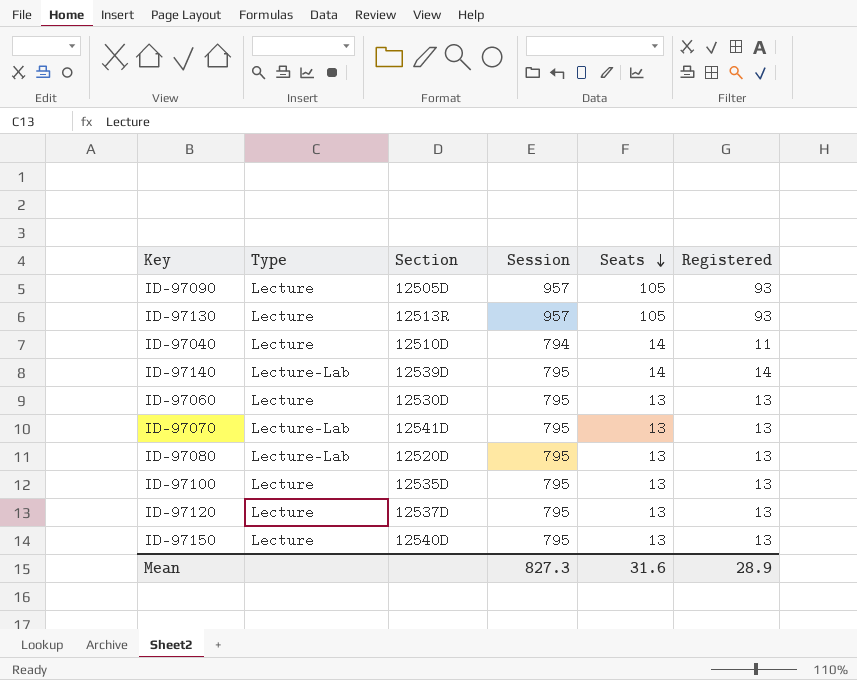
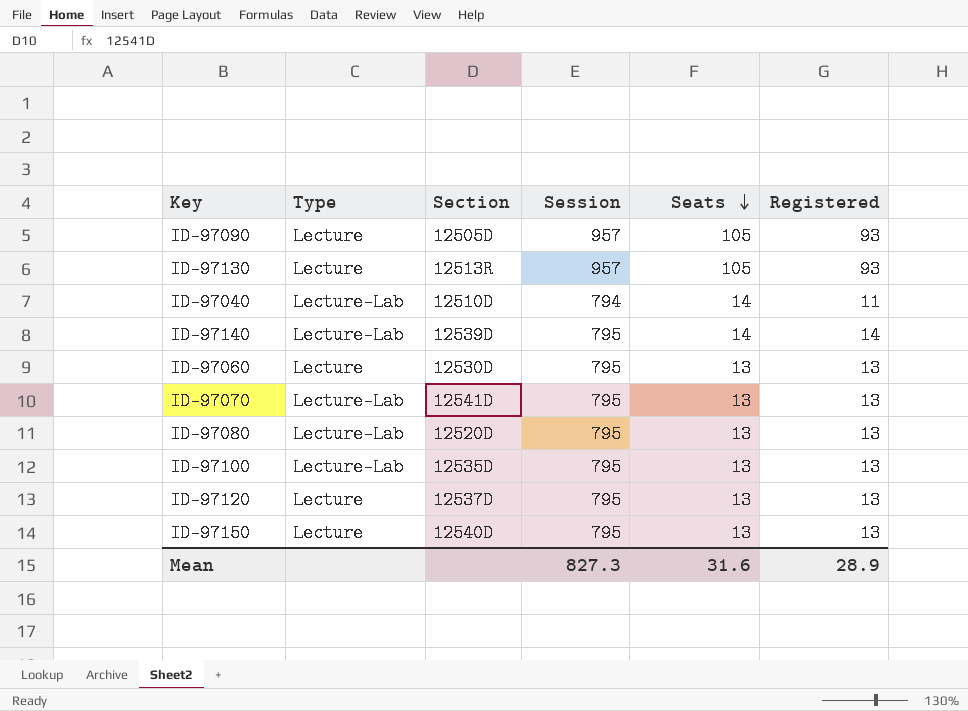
ID-97040 | Type: Lecture -> Lecture-Lab
ID-97100 | Type: Lecture -> Lecture-Lab

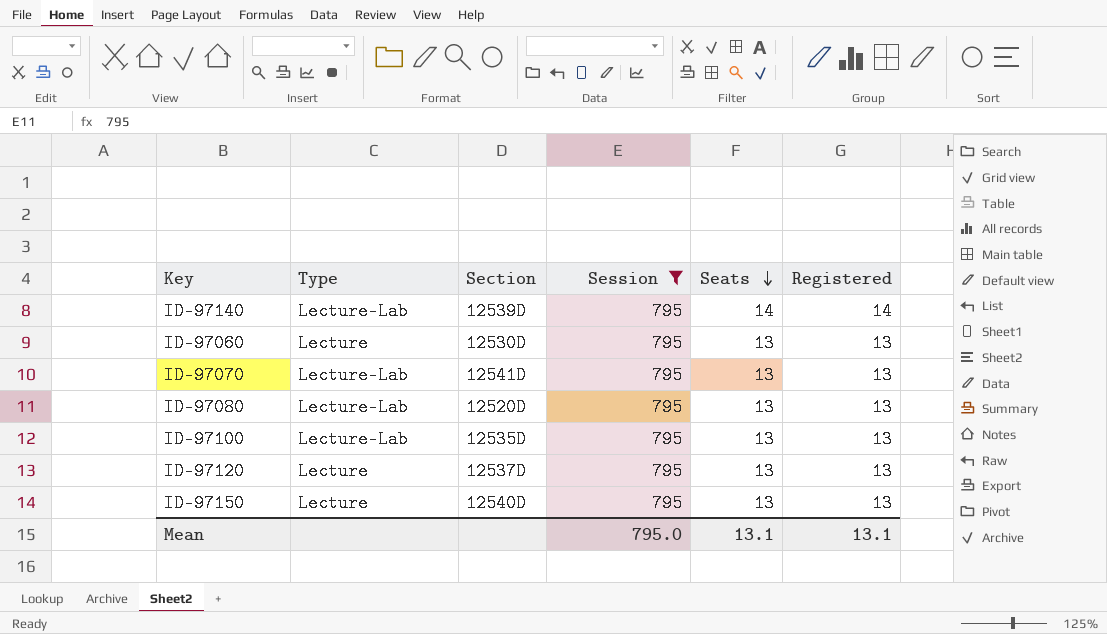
filter: none -> Session = 795
Mean | Session: 827.3 -> 795.0
Mean | Seats: 31.6 -> 13.1
Mean | Registered: 28.9 -> 13.1

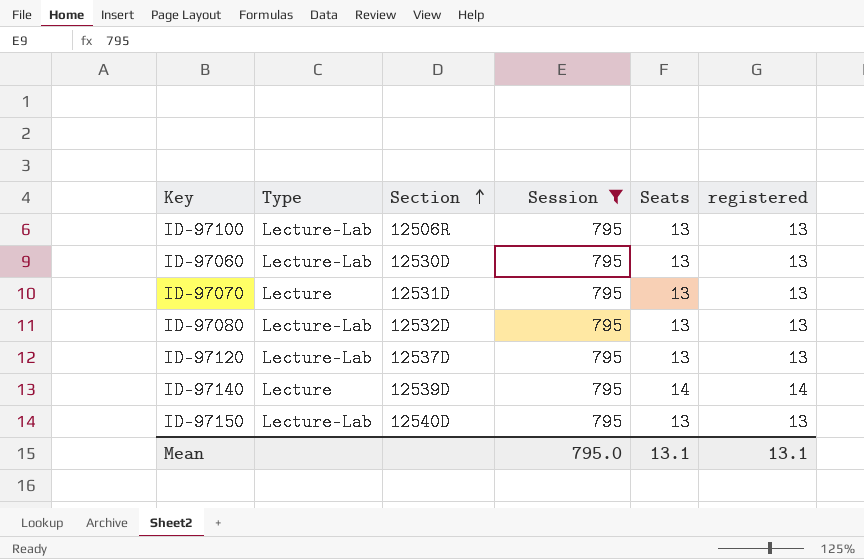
row order: Seats descending -> Section ascending
column name: Registered -> registered
ID-97100 | Section: 12535D -> 12506R
ID-97060 | Type: Lecture -> Lecture-Lab
ID-97070 | Type: Lecture-Lab -> Lecture
ID-97070 | Section: 12541D -> 12531D
ID-97080 | Section: 12520D -> 12532D
ID-97120 | Type: Lecture -> Lecture-Lab
ID-97140 | Type: Lecture-Lab -> Lecture
ID-97150 | Type: Lecture -> Lecture-Lab

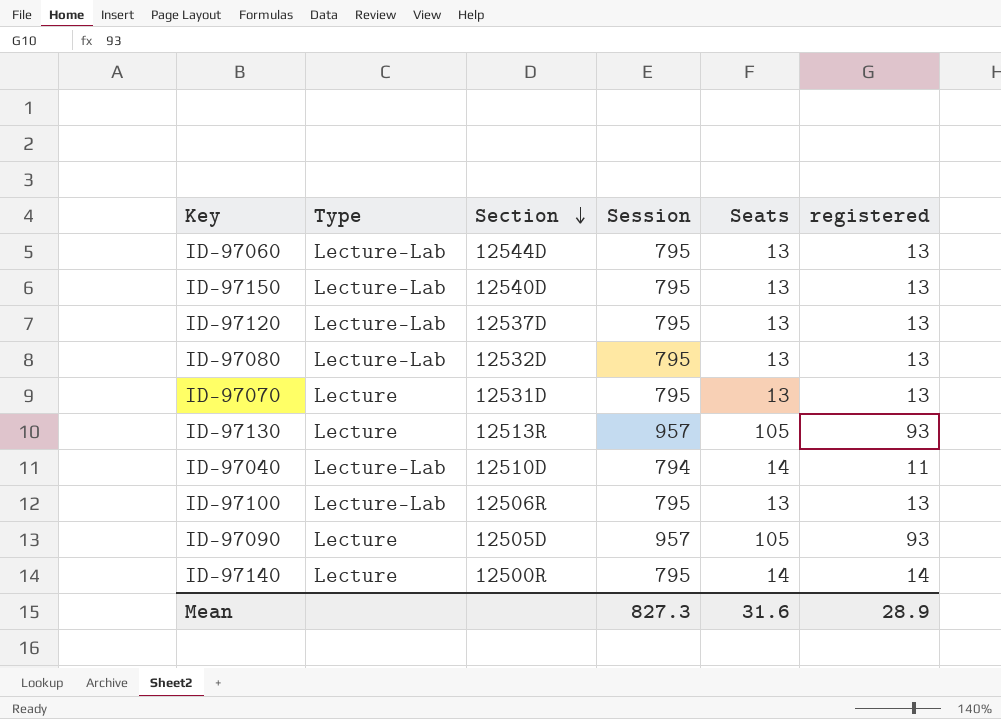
filter: Session = 795 -> none
row order: Section ascending -> Section descending
ID-97060 | Section: 12530D -> 12544D
ID-97140 | Section: 12539D -> 12500R
Mean | Session: 795.0 -> 827.3
Mean | Seats: 13.1 -> 31.6
Mean | registered: 13.1 -> 28.9

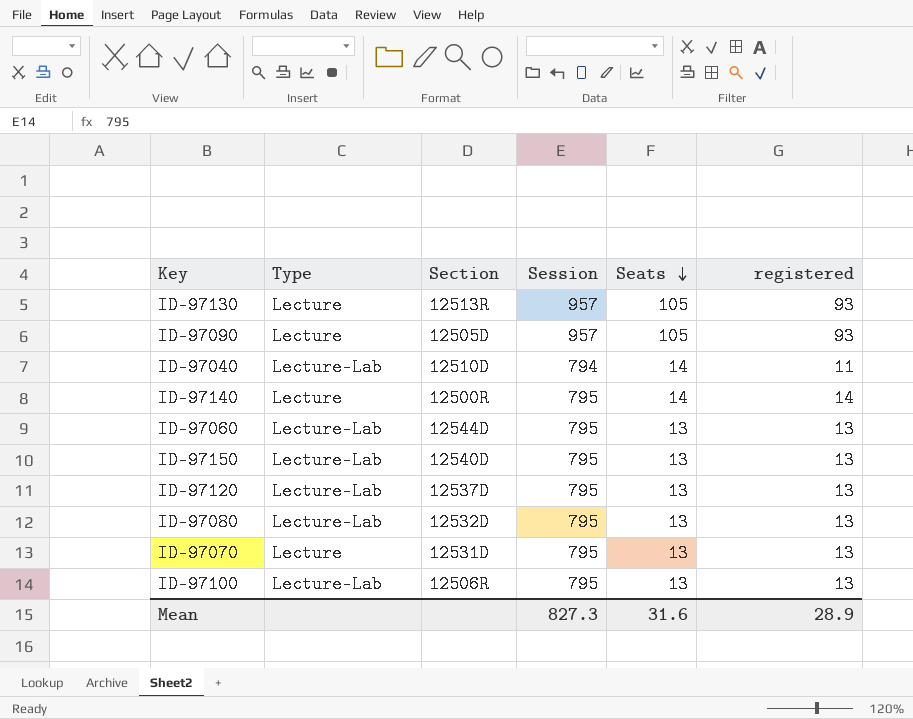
row order: Section descending -> Seats descending

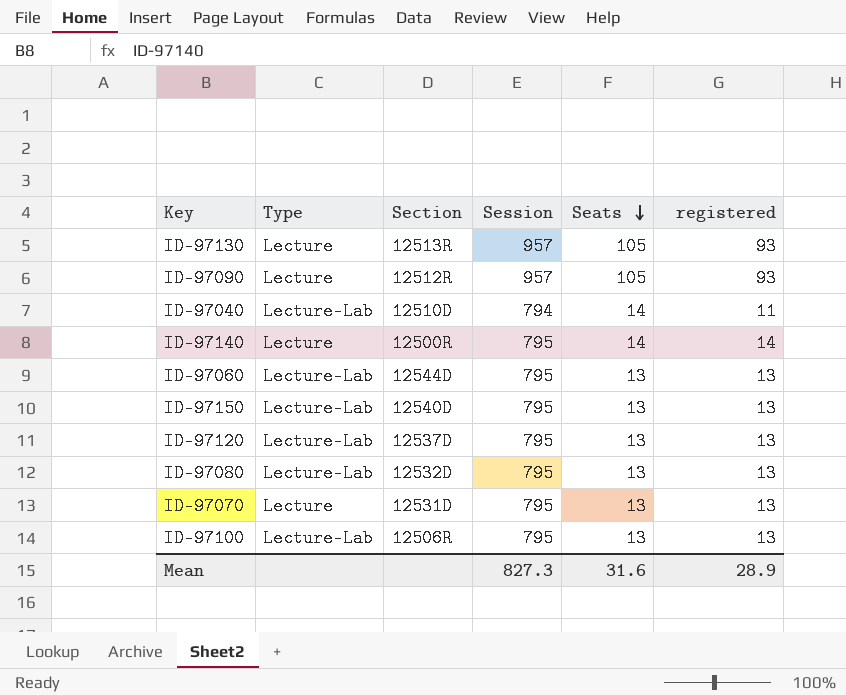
ID-97090 | Section: 12505D -> 12512R

